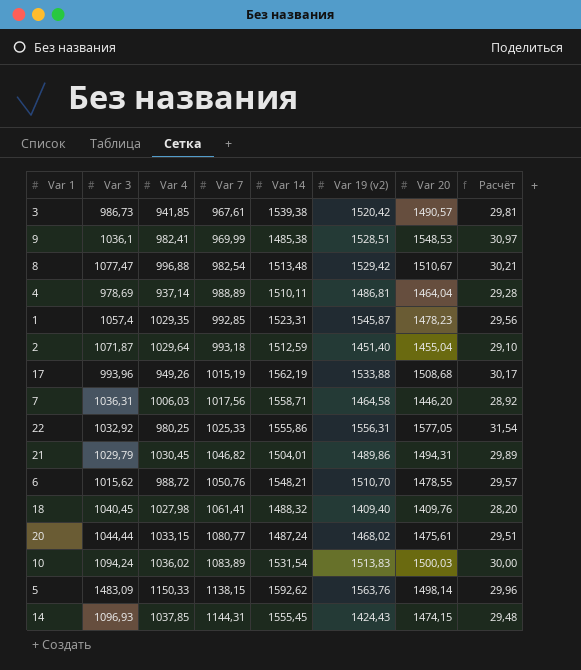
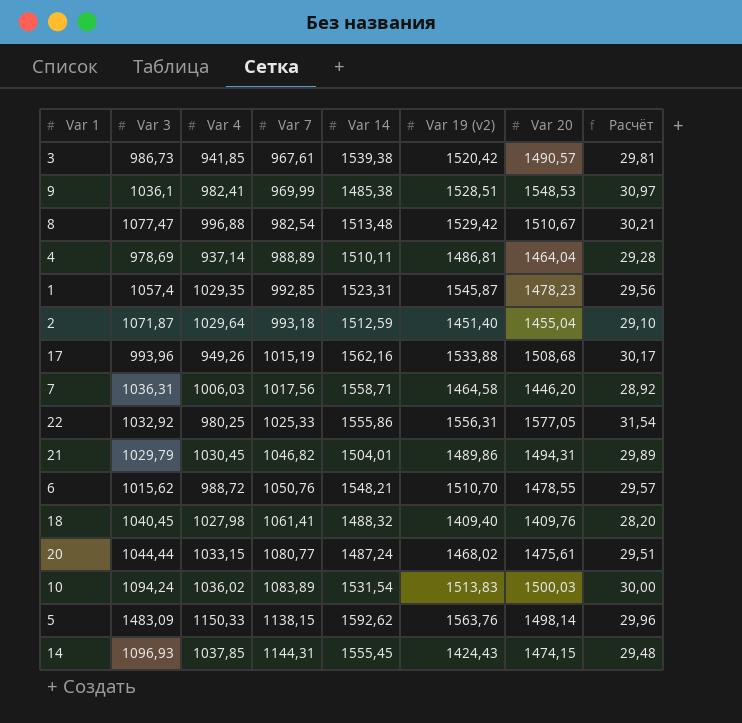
17 | Var 14: 1562,19 -> 1562,16

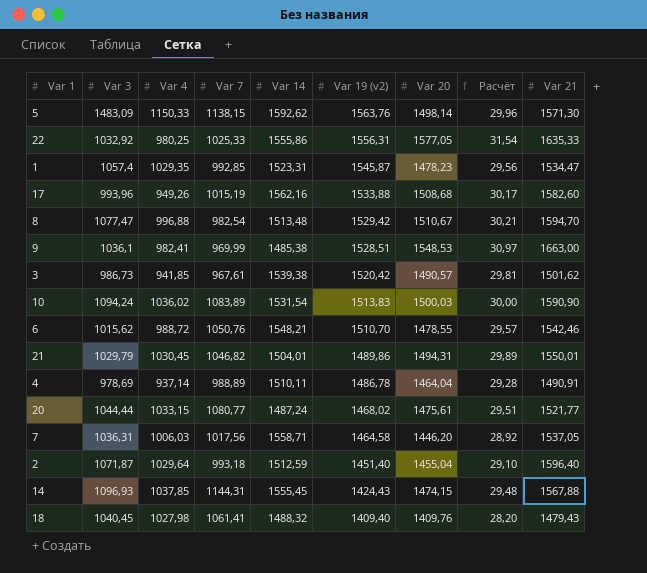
row order: Var 7 ascending -> Var 19 (v2) descending
column Var 21 | position: none -> 9
4 | Var 19 (v2): 1486,81 -> 1486,78

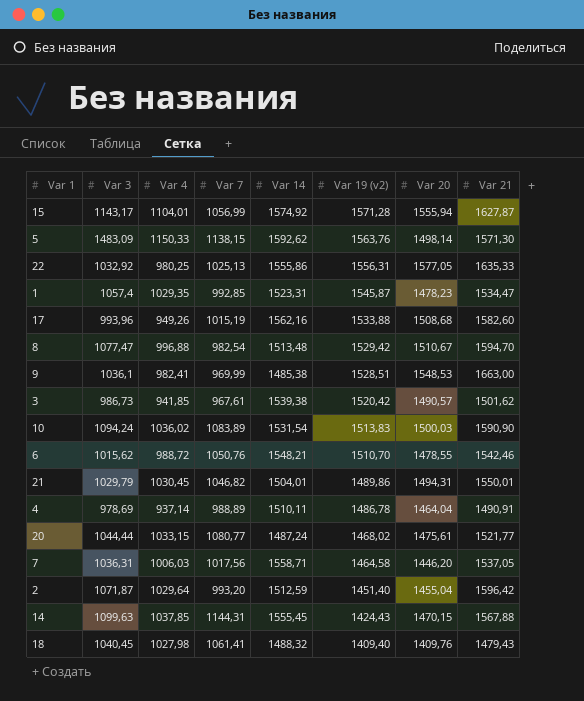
column Расчёт | formula: [Var 20] * 0,02 -> none
row 15: none -> 1143,17 | 1104,01 | 1056,99 | 1574,92 | 1571,28 | 1555,94 | 1627,87
22 | Var 7: 1025,33 -> 1025,13
2 | Var 7: 993,18 -> 993,20
2 | Var 21: 1596,40 -> 1596,42
14 | Var 3: 1096,93 -> 1099,63
14 | Var 20: 1474,15 -> 1470,15

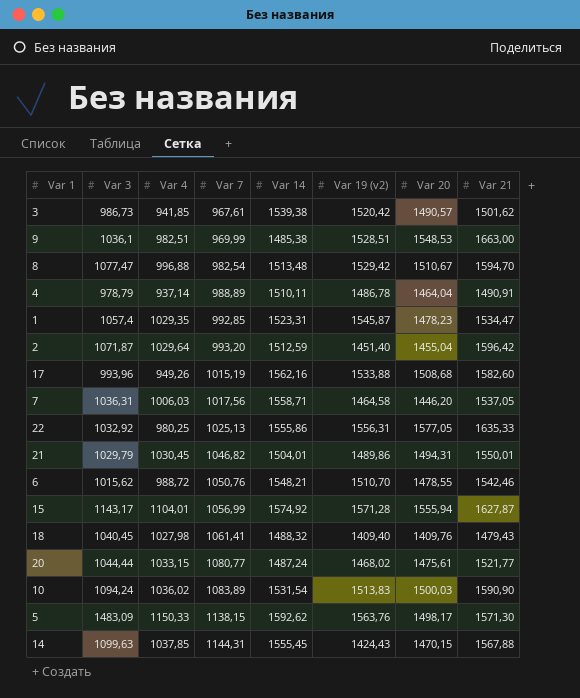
row order: Var 19 (v2) descending -> Var 7 ascending
9 | Var 4: 982,41 -> 982,51
4 | Var 3: 978,69 -> 978,79
5 | Var 20: 1498,14 -> 1498,17

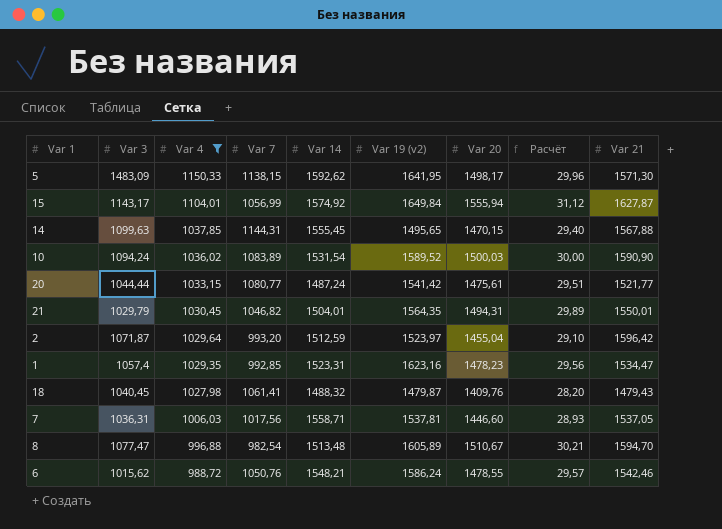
filter: none -> Var 4 >= 988,72
row order: Var 7 ascending -> Var 4 descending
column Расчёт | formula: none -> [Var 20] * 0,02
5 | Var 19 (v2): 1563,76 -> 1641,95
15 | Var 19 (v2): 1571,28 -> 1649,84
14 | Var 19 (v2): 1424,43 -> 1495,65
10 | Var 19 (v2): 1513,83 -> 1589,52
20 | Var 19 (v2): 1468,02 -> 1541,42
21 | Var 19 (v2): 1489,86 -> 1564,35
2 | Var 19 (v2): 1451,40 -> 1523,97
1 | Var 19 (v2): 1545,87 -> 1623,16
18 | Var 19 (v2): 1409,40 -> 1479,87
7 | Var 19 (v2): 1464,58 -> 1537,81
7 | Var 20: 1446,20 -> 1446,60
8 | Var 19 (v2): 1529,42 -> 1605,89
6 | Var 19 (v2): 1510,70 -> 1586,24

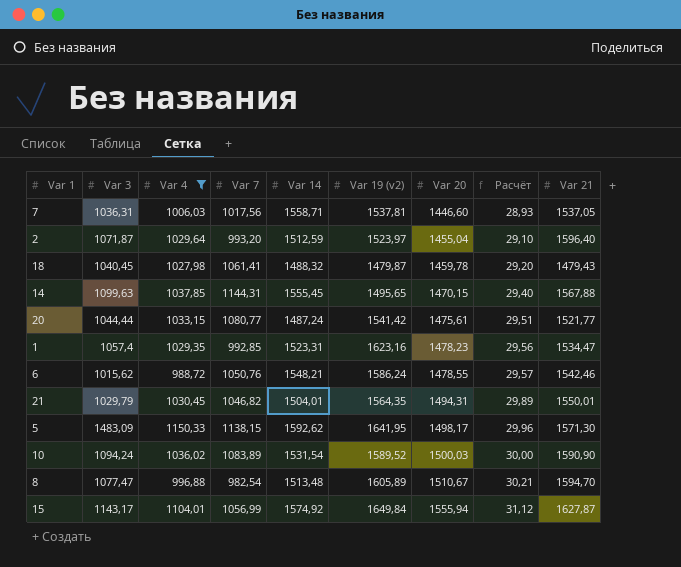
row order: Var 4 descending -> Var 20 ascending
2 | Var 21: 1596,42 -> 1596,40
18 | Var 20: 1409,76 -> 1459,78
18 | Расчёт: 28,20 -> 29,20

